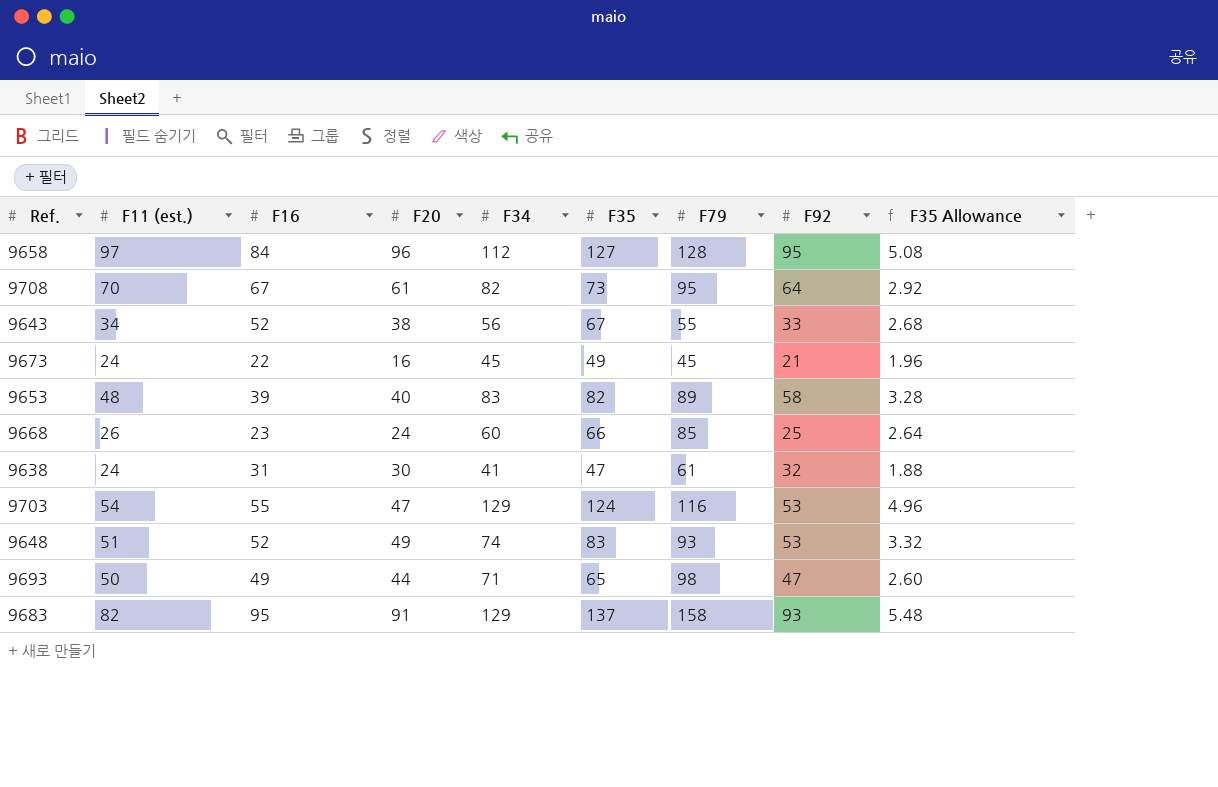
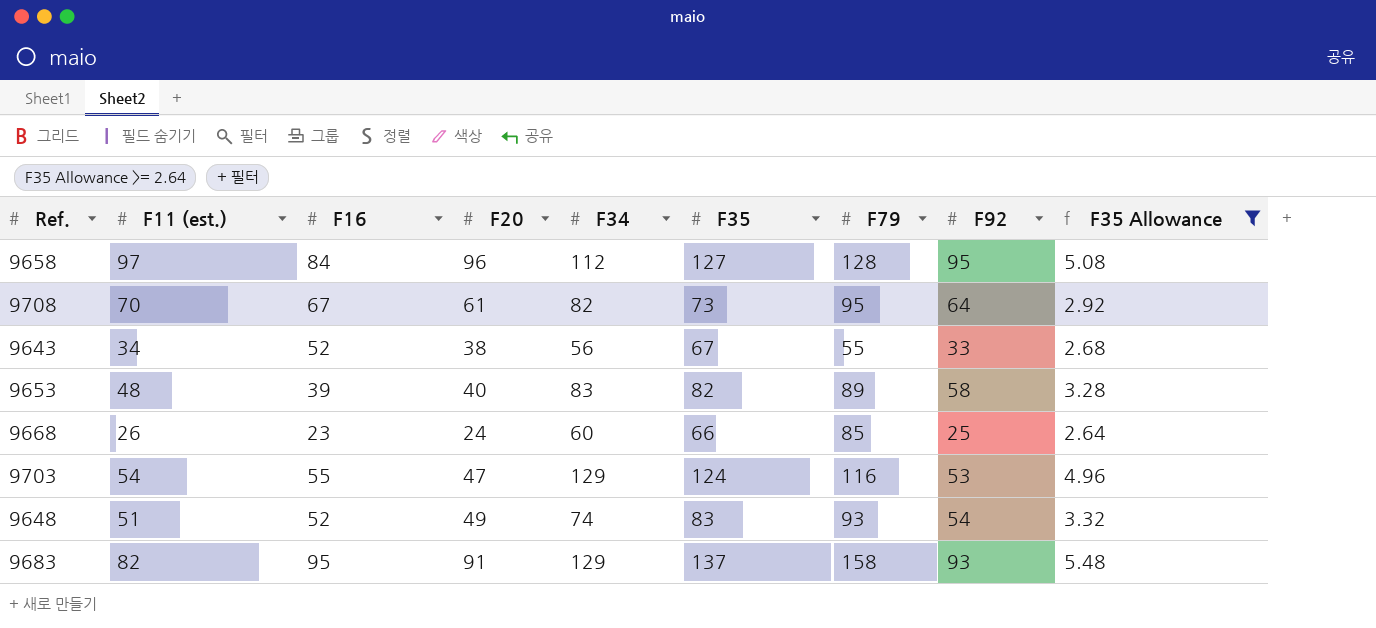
filter: none -> F35 Allowance >= 2.64
9648 | F92: 53 -> 54

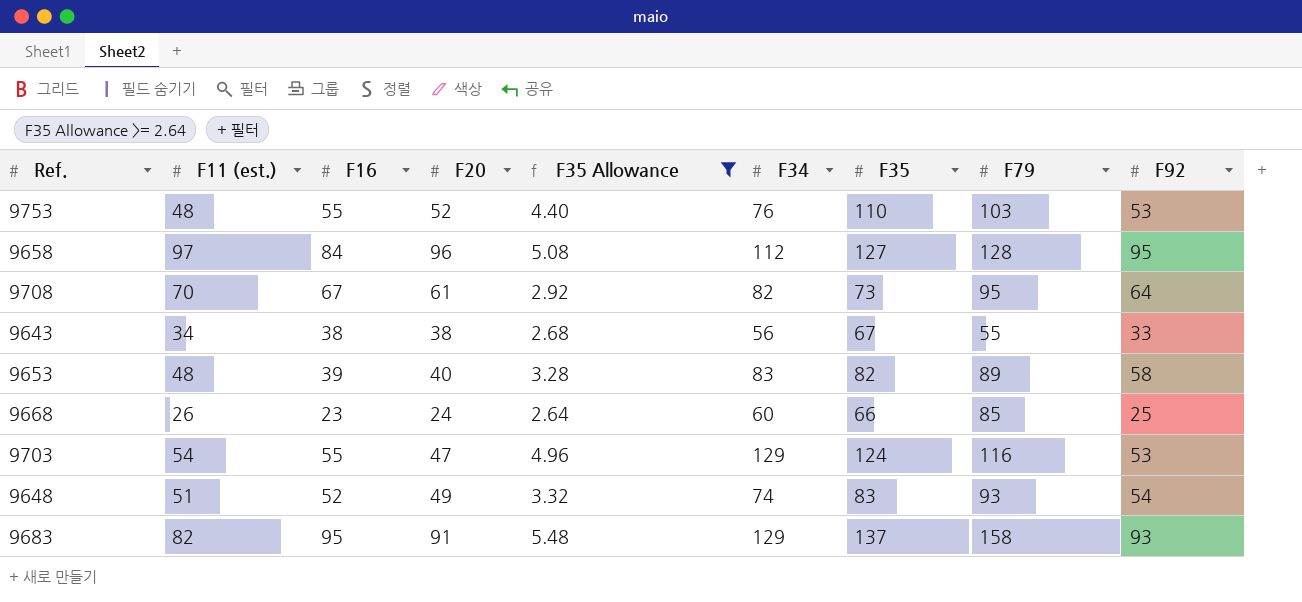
column F35 Allowance | position: 9 -> 5
row 9753: none -> 48 | 55 | 52 | 4.40 | 76 | 110 | 103 | 53
9643 | F16: 52 -> 38

